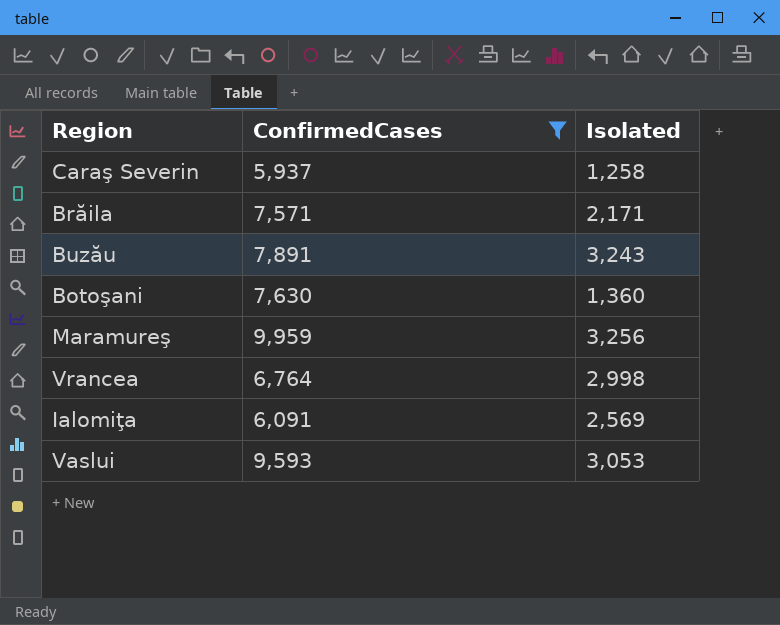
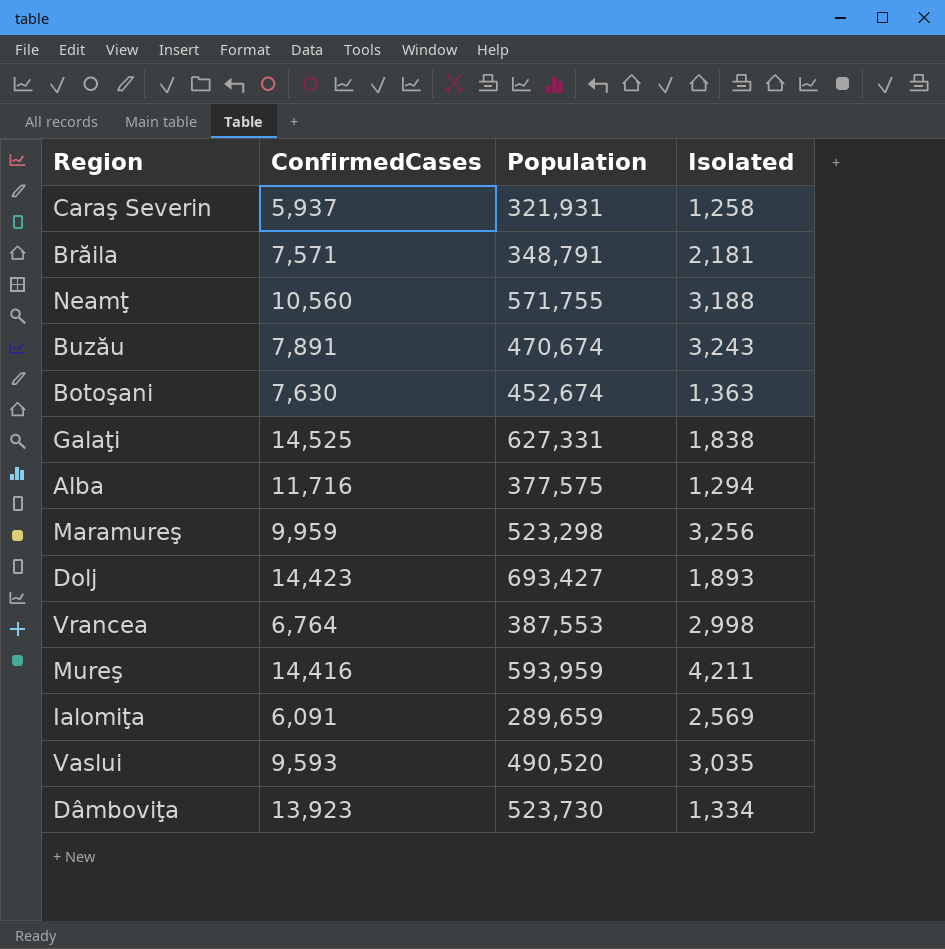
filter: ConfirmedCases <= 9,959 -> none
column Population | position: none -> 3
Brăila | Isolated: 2,171 -> 2,181
Botoşani | Isolated: 1,360 -> 1,363
Vaslui | Isolated: 3,053 -> 3,035

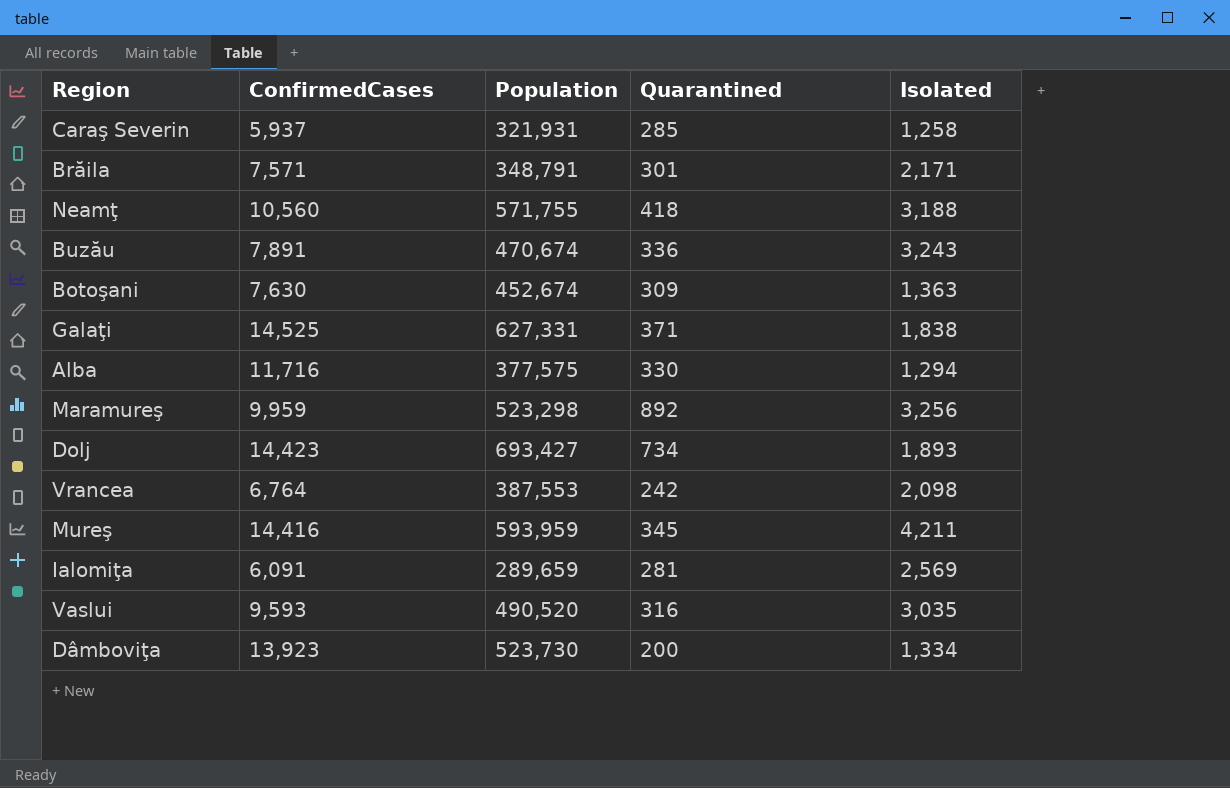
column Quarantined | position: none -> 4
Brăila | Isolated: 2,181 -> 2,171
Vrancea | Isolated: 2,998 -> 2,098

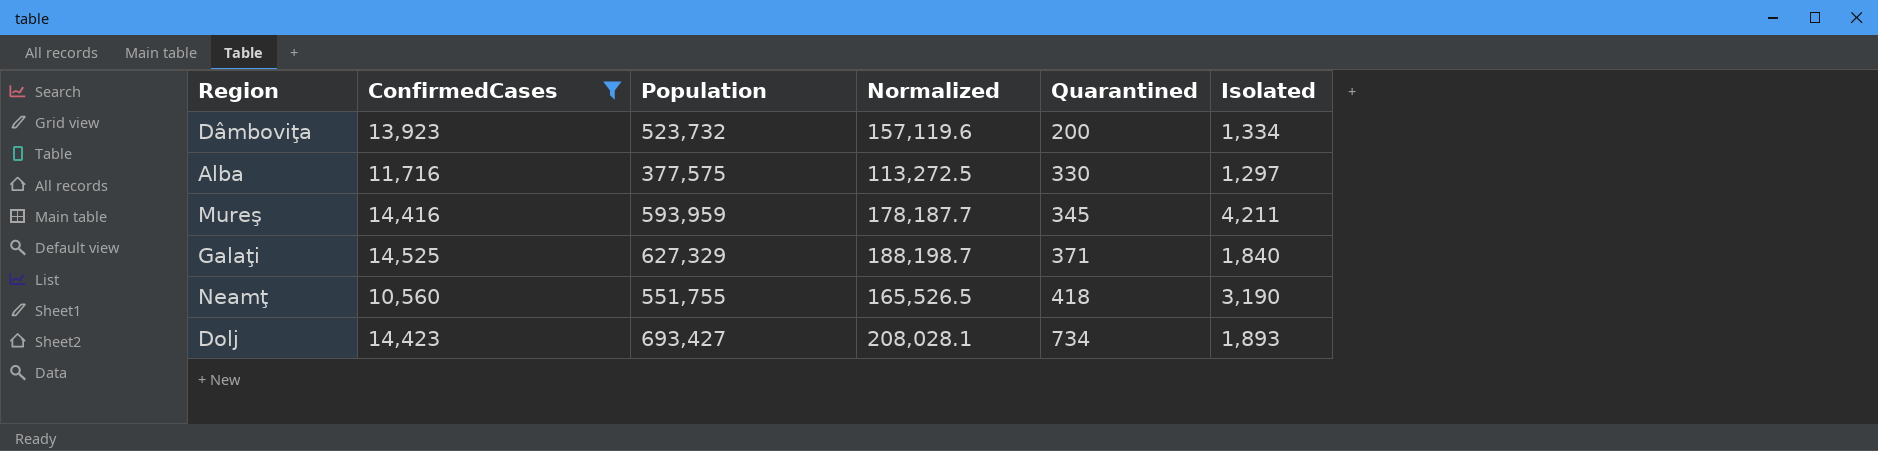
filter: none -> ConfirmedCases >= 10,560
row order: none -> Quarantined ascending
column Normalized | formula: none -> [Population] * 0.3
Dâmboviţa | Population: 523,730 -> 523,732
Alba | Isolated: 1,294 -> 1,297
Galaţi | Population: 627,331 -> 627,329
Galaţi | Isolated: 1,838 -> 1,840
Neamţ | Population: 571,755 -> 551,755
Neamţ | Isolated: 3,188 -> 3,190

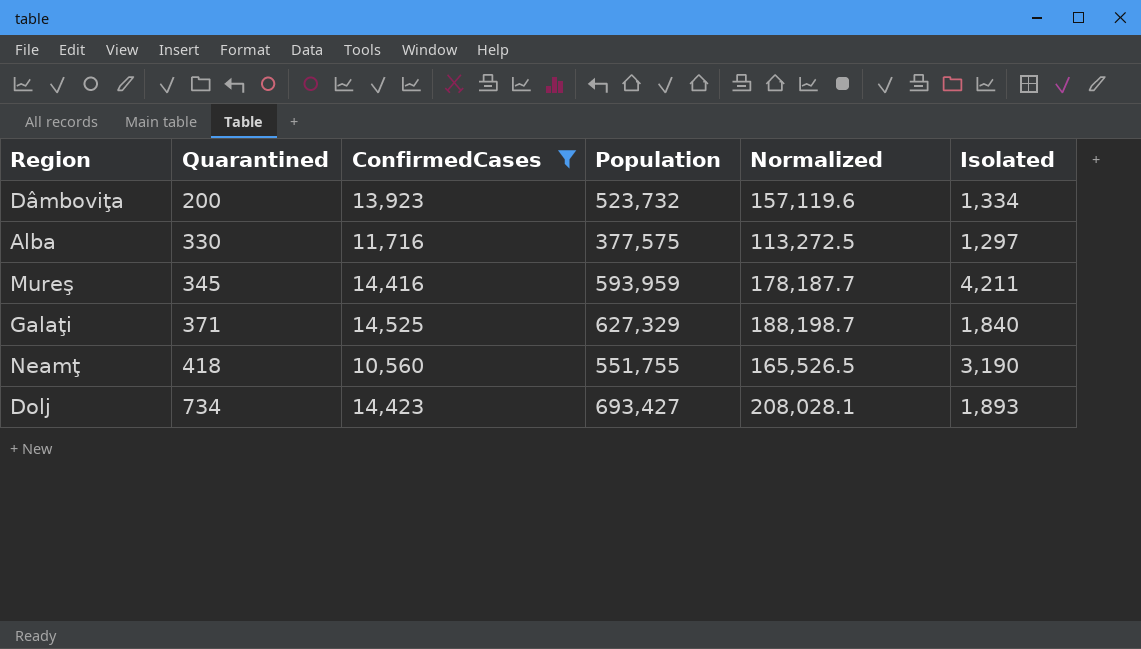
column Quarantined | position: 5 -> 2

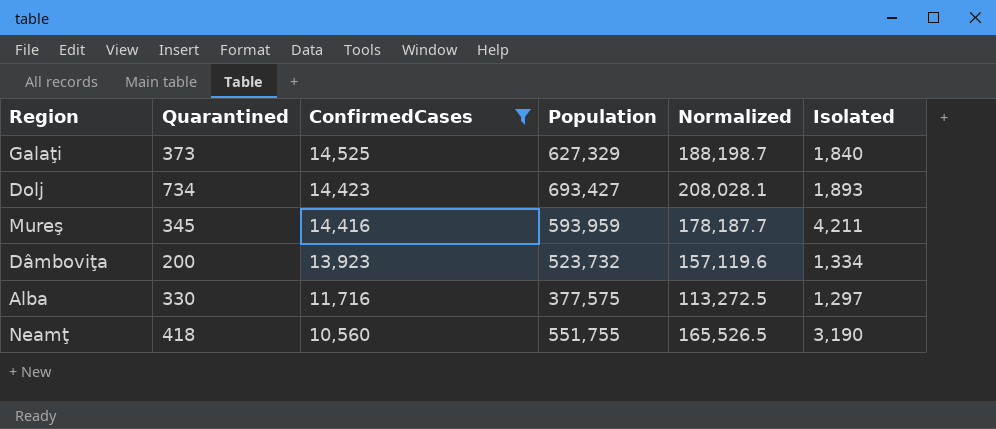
row order: Quarantined ascending -> ConfirmedCases descending
Galaţi | Quarantined: 371 -> 373

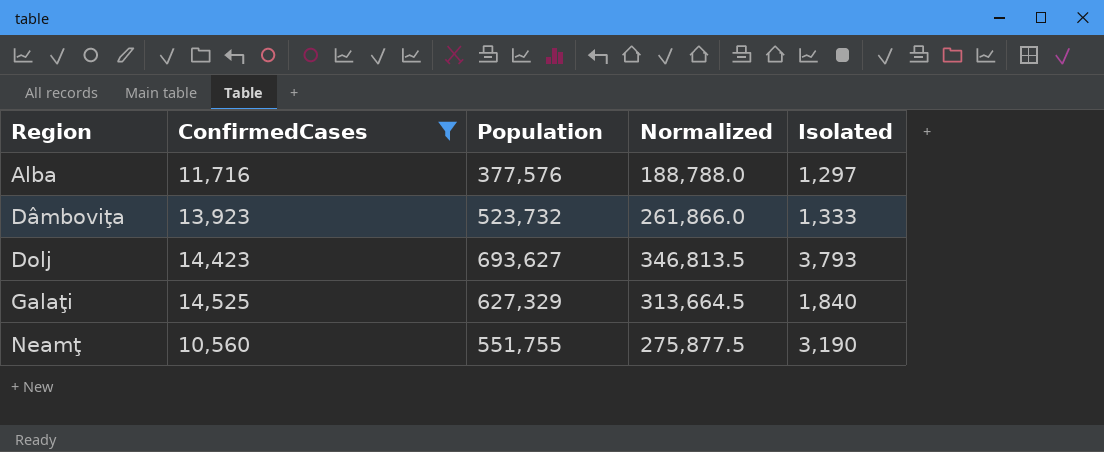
row order: ConfirmedCases descending -> Region ascending
column Quarantined | position: 2 -> none
column Normalized | formula: [Population] * 0.3 -> [Population] * 0.5
row Mureş: 345 | 14,416 | 593,959 | 178,187.7 | 4,211 -> none
Alba | Population: 377,575 -> 377,576
Dâmboviţa | Isolated: 1,334 -> 1,333
Dolj | Population: 693,427 -> 693,627
Dolj | Isolated: 1,893 -> 3,793

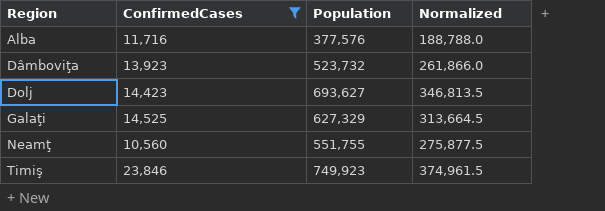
column Isolated | position: 5 -> none
row Timiş: none -> 23,846 | 749,923 | 374,961.5

